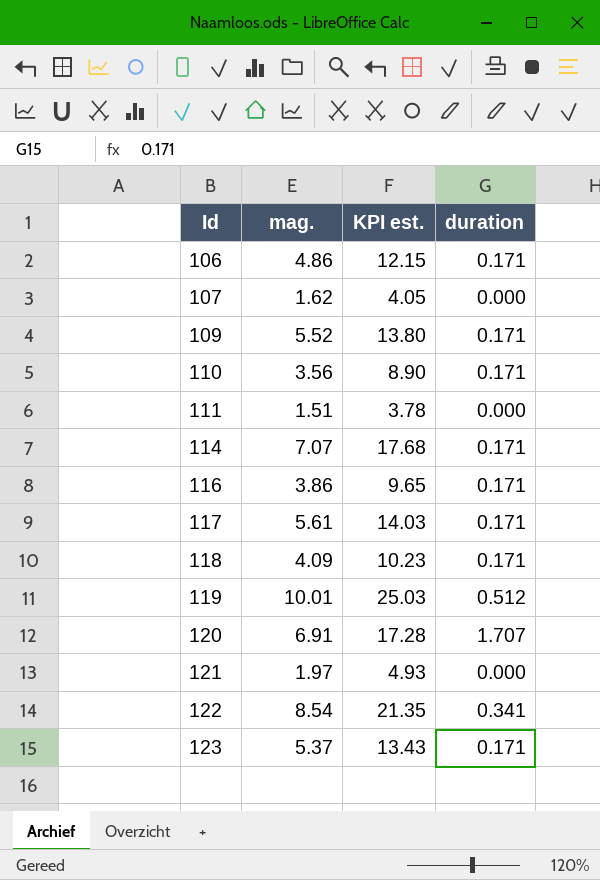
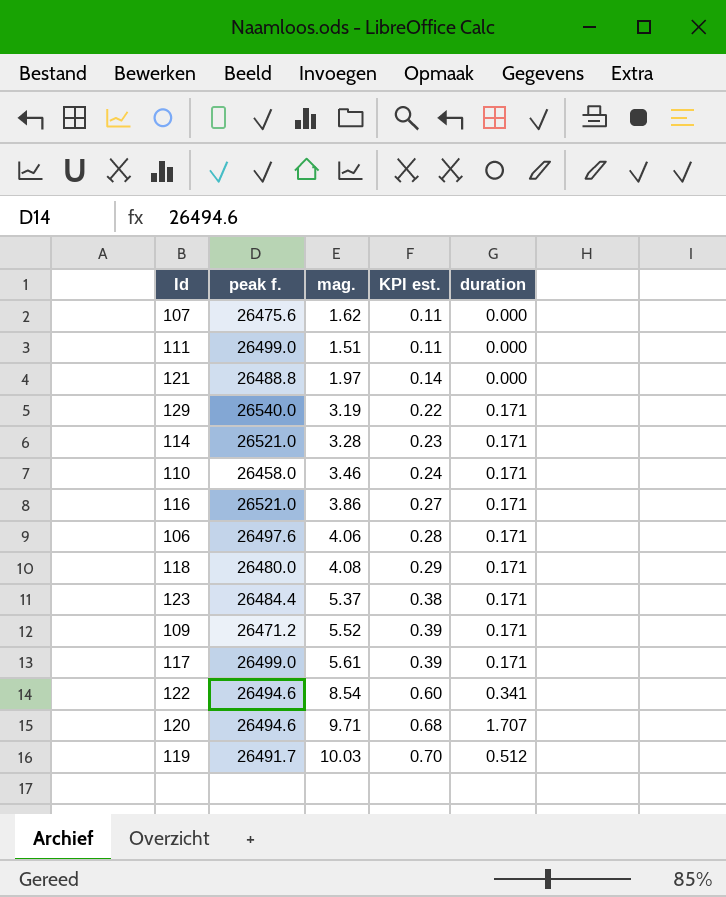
row order: Id ascending -> KPI est. ascending
column peak f. | position: none -> 2
column KPI est. | formula: [mag.] * 2.5 -> [mag.] * 0.07
row 129: none -> 26540.0 | 3.19 | 0.22 | 0.171
114 | mag.: 7.07 -> 3.28
110 | mag.: 3.56 -> 3.46
106 | mag.: 4.86 -> 4.06
118 | mag.: 4.09 -> 4.08
120 | mag.: 6.91 -> 9.71
119 | mag.: 10.01 -> 10.03

